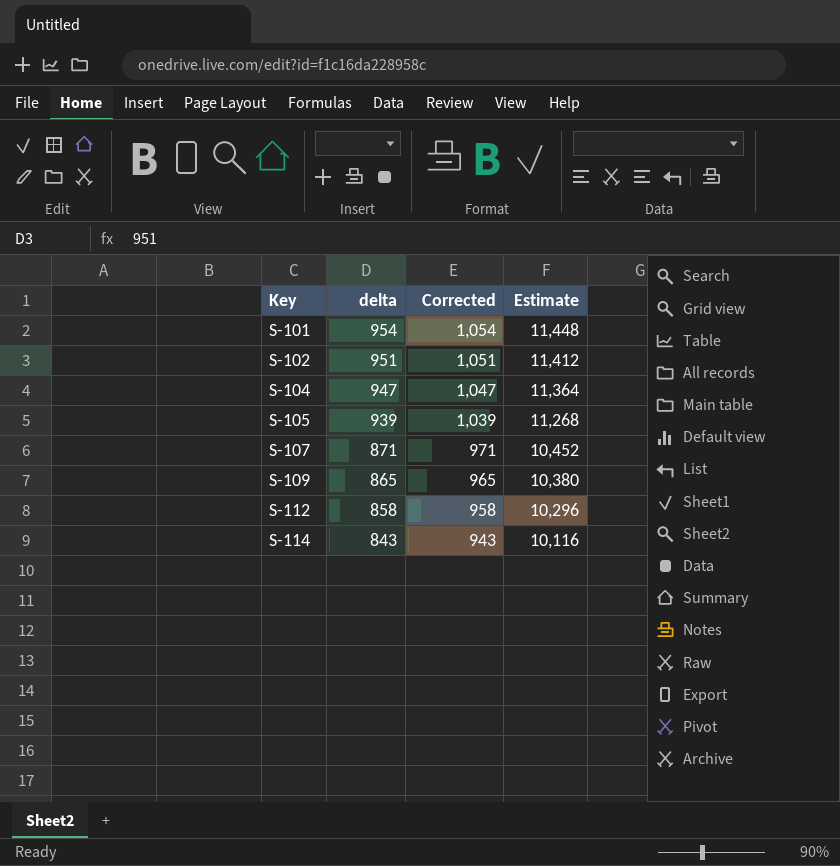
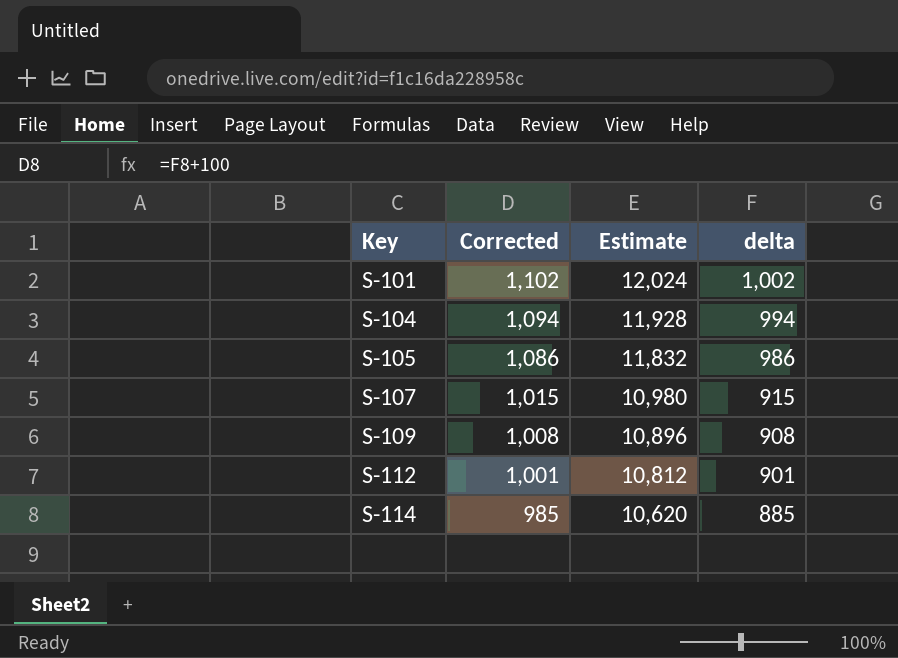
column delta | position: 2 -> 4
row S-102: 951 | 1,051 | 11,412 -> none
S-101 | Corrected: 1,054 -> 1,102
S-101 | Estimate: 11,448 -> 12,024
S-101 | delta: 954 -> 1,002
S-104 | Corrected: 1,047 -> 1,094
S-104 | Estimate: 11,364 -> 11,928
S-104 | delta: 947 -> 994
S-105 | Corrected: 1,039 -> 1,086
S-105 | Estimate: 11,268 -> 11,832
S-105 | delta: 939 -> 986
S-107 | Corrected: 971 -> 1,015
S-107 | Estimate: 10,452 -> 10,980
S-107 | delta: 871 -> 915
S-109 | Corrected: 965 -> 1,008
S-109 | Estimate: 10,380 -> 10,896
S-109 | delta: 865 -> 908
S-112 | Corrected: 958 -> 1,001
S-112 | Estimate: 10,296 -> 10,812
S-112 | delta: 858 -> 901
S-114 | Corrected: 943 -> 985
S-114 | Estimate: 10,116 -> 10,620
S-114 | delta: 843 -> 885

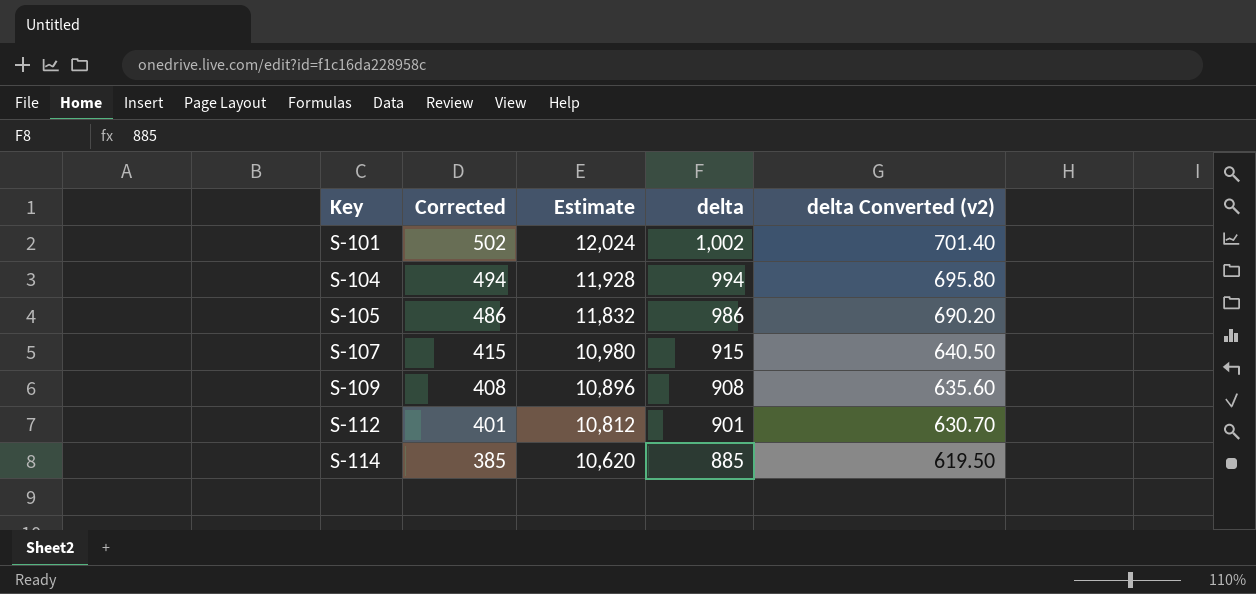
column Corrected | formula: [delta] + 100 -> [delta] - 500
column delta Converted (v2) | formula: none -> [delta] * 0.7

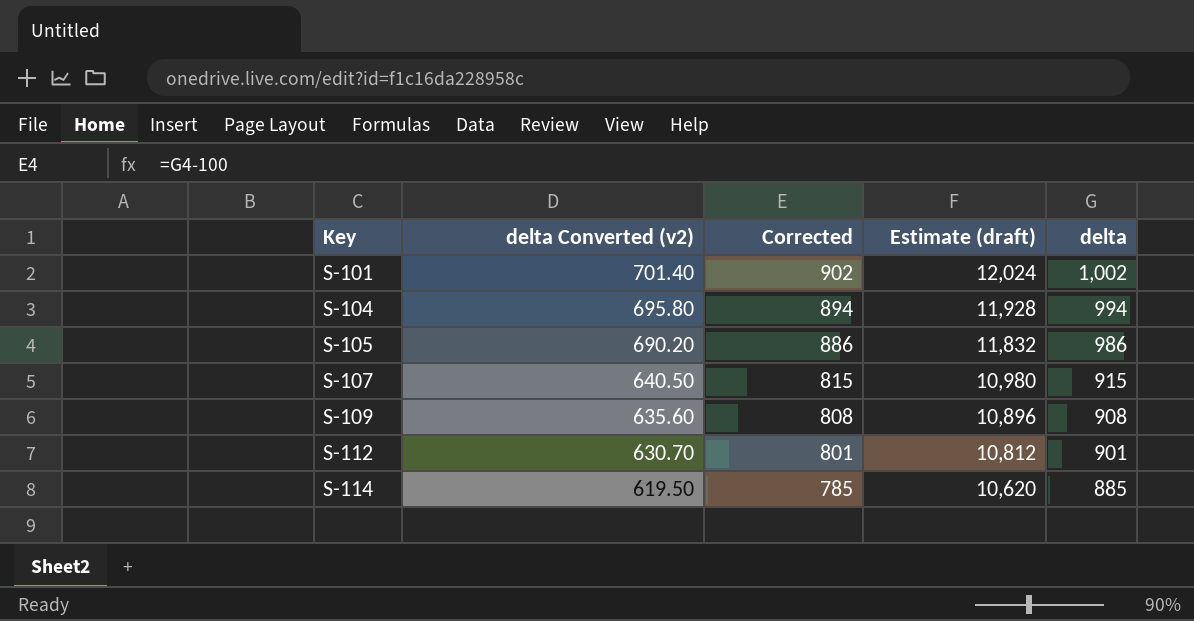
column delta Converted (v2) | position: 5 -> 2
column Corrected | formula: [delta] - 500 -> [delta] - 100
column name: Estimate -> Estimate (draft)

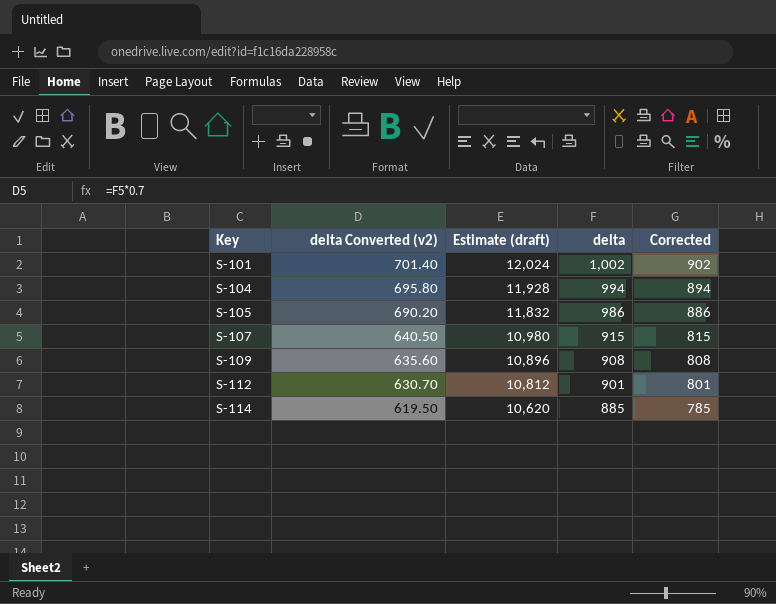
column Corrected | position: 3 -> 5

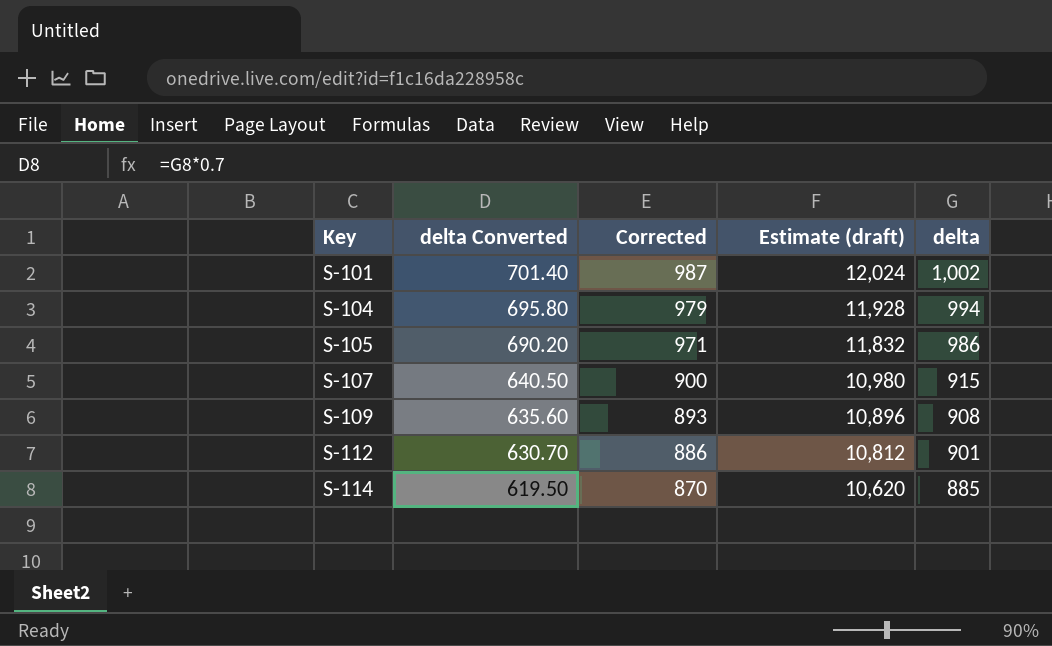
column name: delta Converted (v2) -> delta Converted
column Corrected | formula: [delta] - 100 -> [delta] - 15
column Corrected | position: 5 -> 3

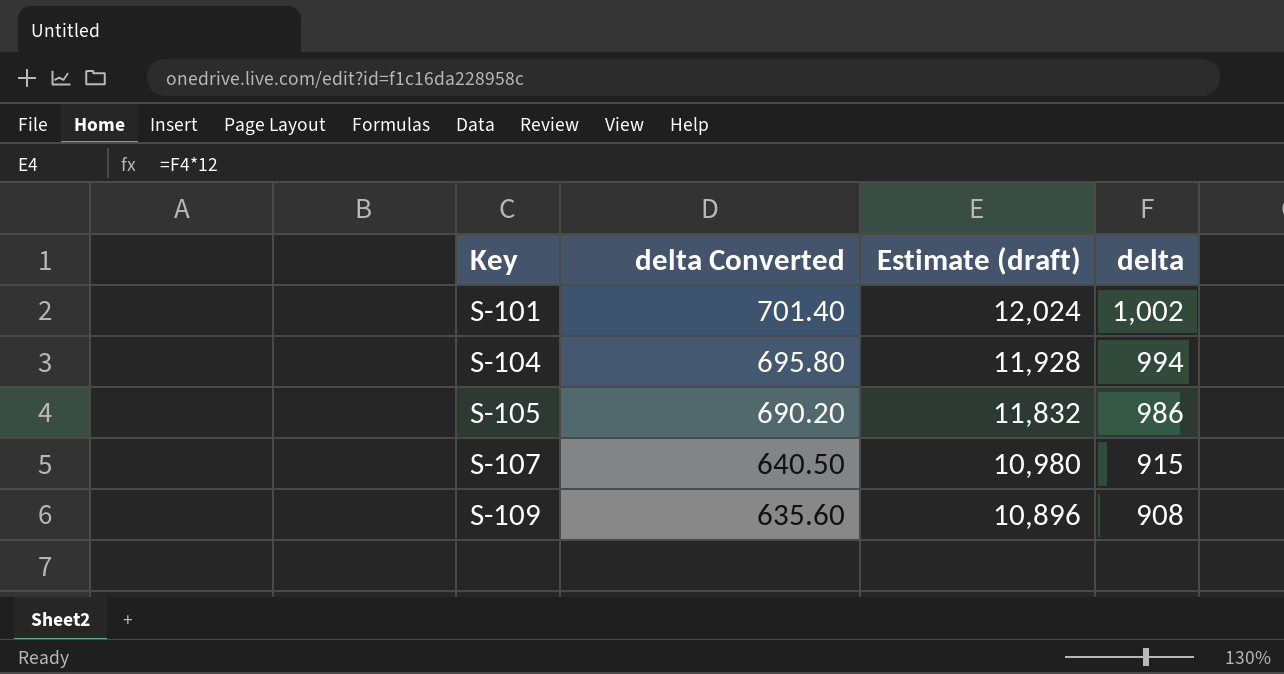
column Corrected | formula: [delta] - 15 -> none
row S-112: 630.70 | 886 | 10,812 | 901 -> none
row S-114: 619.50 | 870 | 10,620 | 885 -> none

